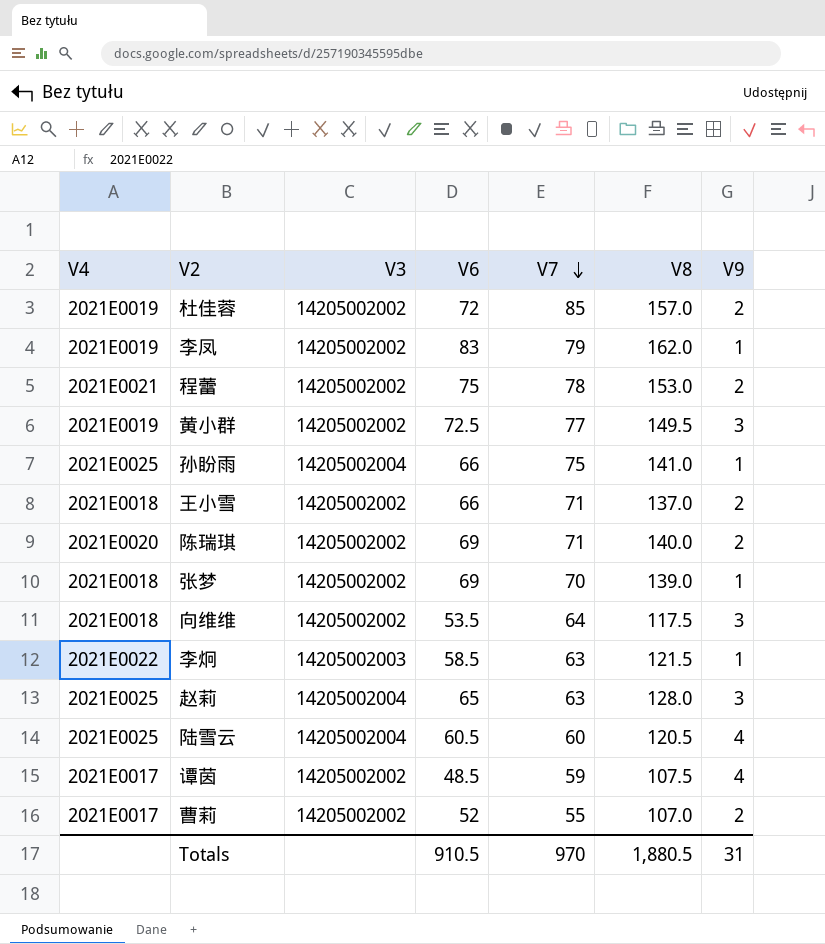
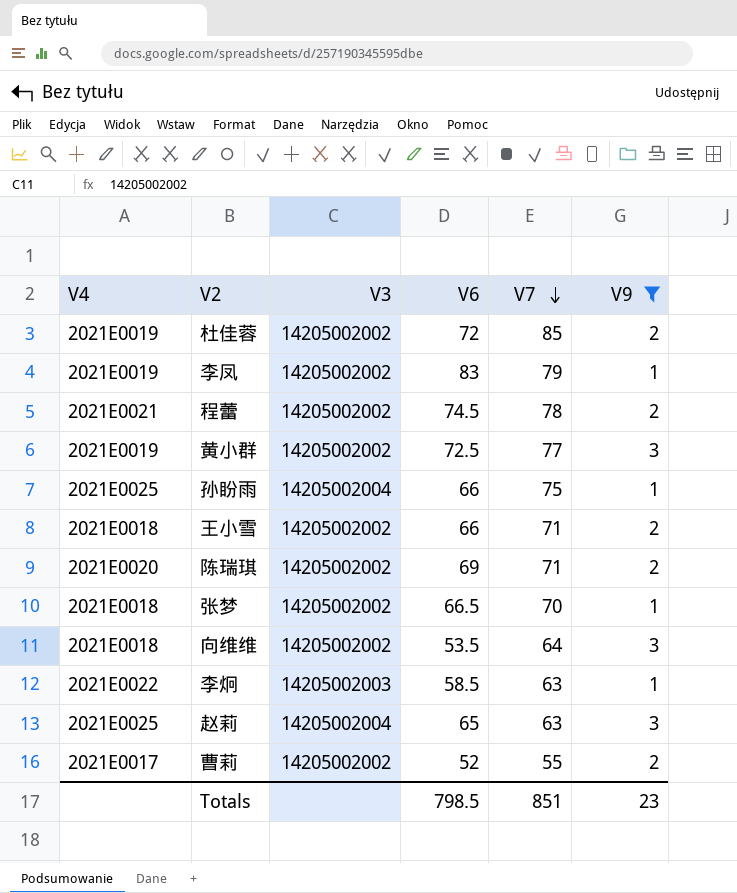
filter: none -> V9 != 4
column V8 | formula: [V6] + [V7] -> none
程蕾 | V6: 75 -> 74.5
张梦 | V6: 69 -> 66.5
Totals | V6: 910.5 -> 798.5
Totals | V7: 970 -> 851
Totals | V9: 31 -> 23

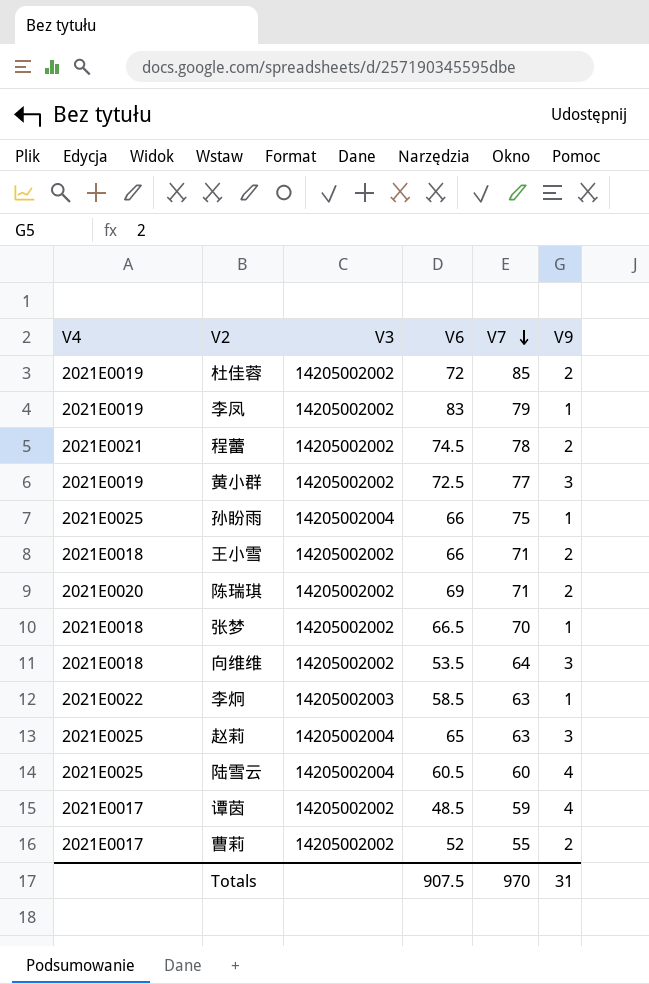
filter: V9 != 4 -> none
Totals | V6: 798.5 -> 907.5
Totals | V7: 851 -> 970
Totals | V9: 23 -> 31

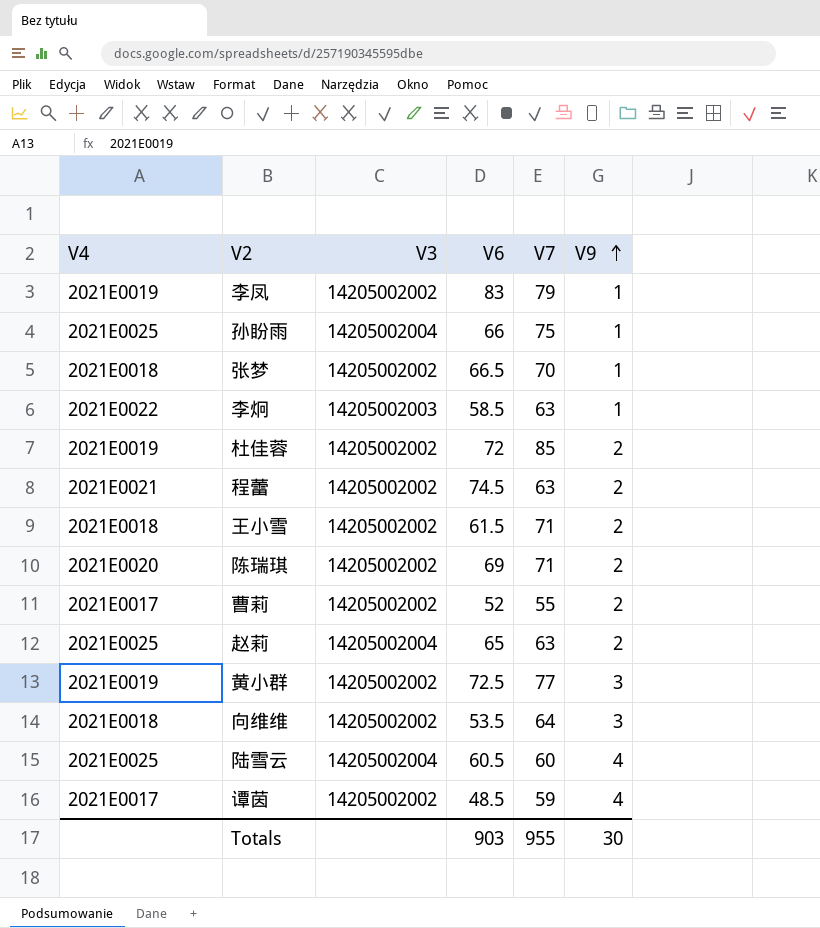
row order: V7 descending -> V9 ascending
程蕾 | V7: 78 -> 63
王小雪 | V6: 66 -> 61.5
赵莉 | V9: 3 -> 2
Totals | V6: 907.5 -> 903
Totals | V7: 970 -> 955
Totals | V9: 31 -> 30

